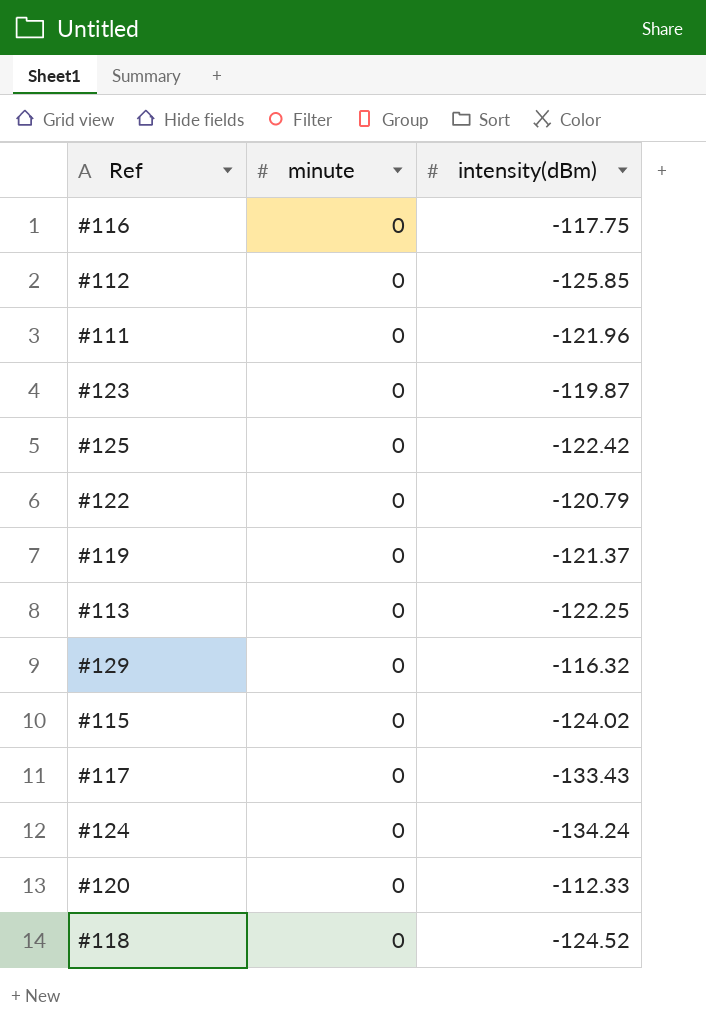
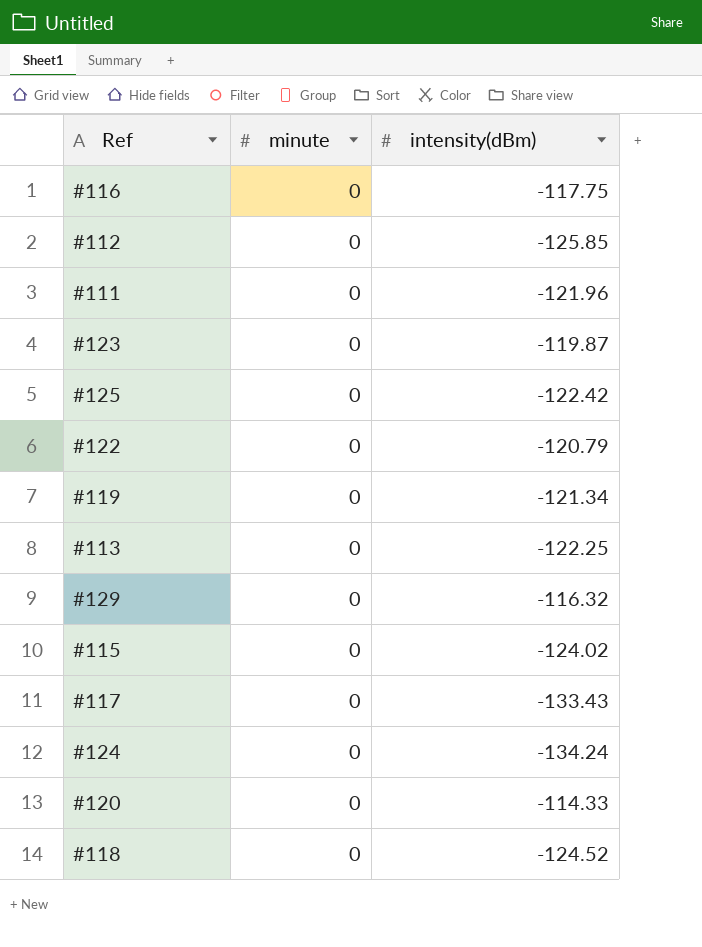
#119 | intensity(dBm): -121.37 -> -121.34
#120 | intensity(dBm): -112.33 -> -114.33

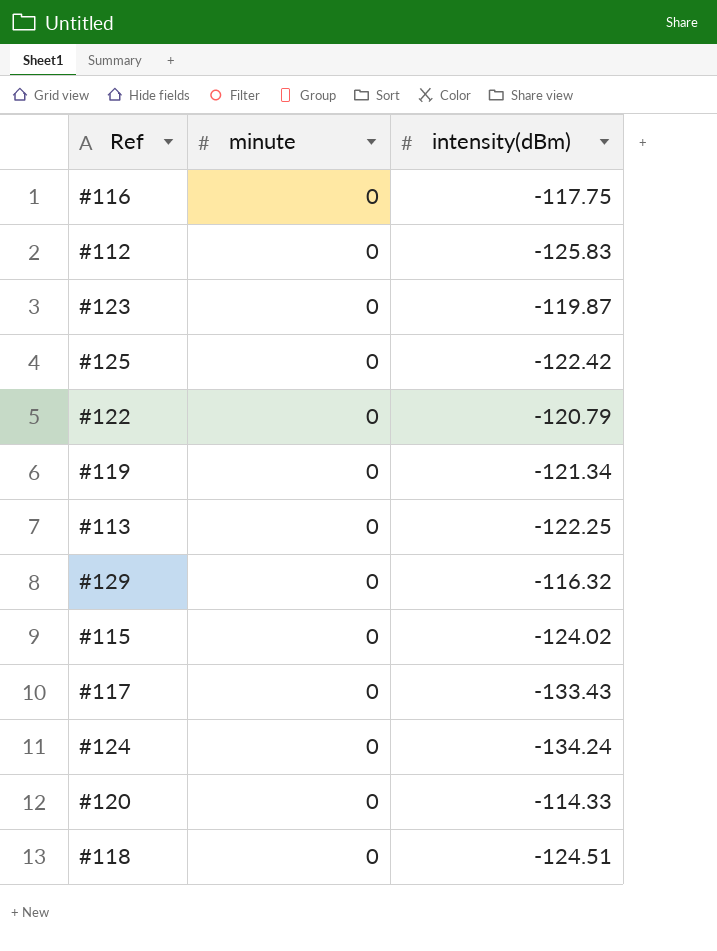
row #111: 0 | -121.96 -> none
#112 | intensity(dBm): -125.85 -> -125.83
#118 | intensity(dBm): -124.52 -> -124.51

